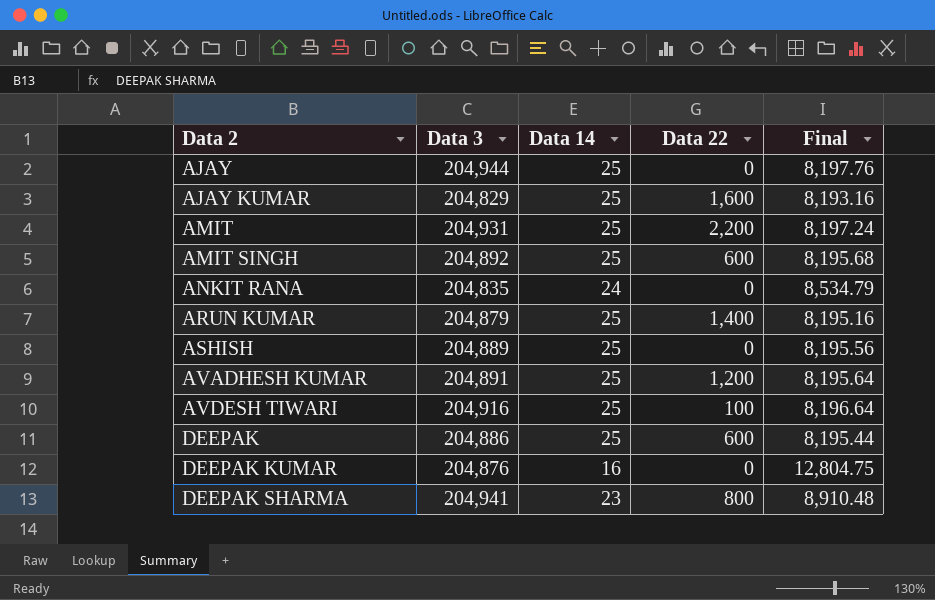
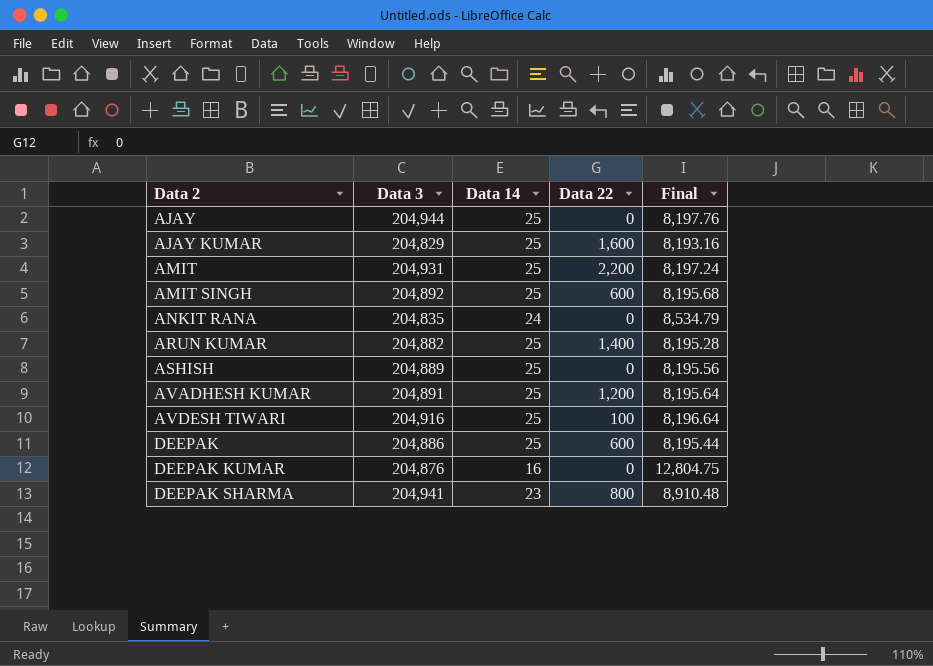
ARUN KUMAR | Data 3: 204,879 -> 204,882
ARUN KUMAR | Final: 8,195.16 -> 8,195.28

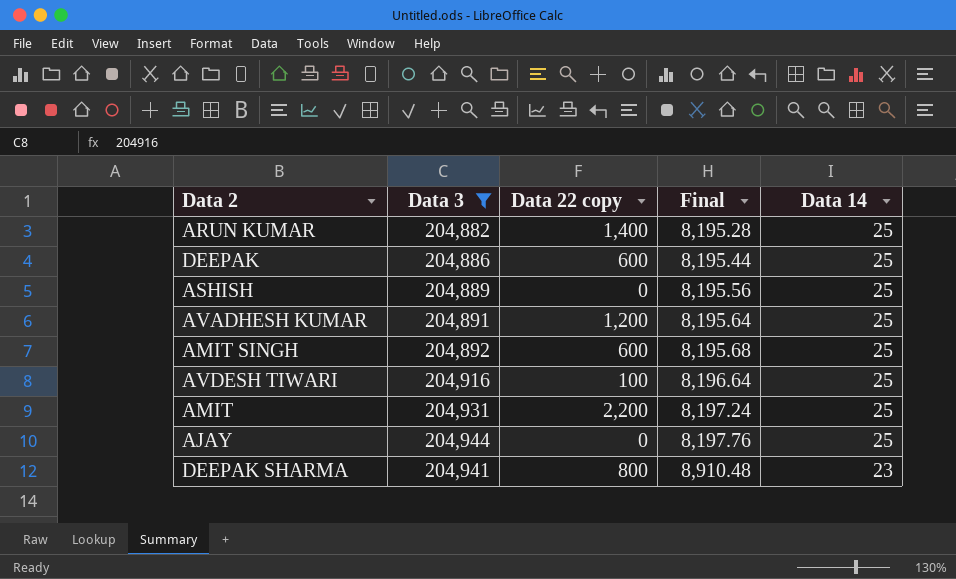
filter: none -> Data 3 >= 204,882
row order: Data 2 ascending -> Final ascending
column name: Data 22 -> Data 22 copy
column Data 14 | position: 3 -> 5

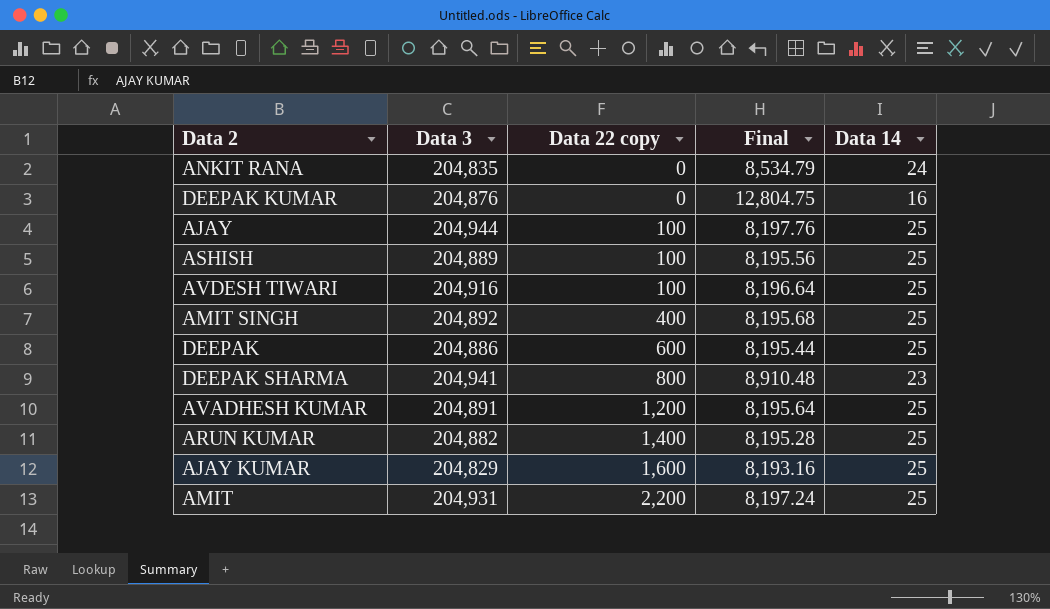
filter: Data 3 >= 204,882 -> none
row order: Final ascending -> Data 22 copy ascending
AJAY | Data 22 copy: 0 -> 100
ASHISH | Data 22 copy: 0 -> 100
AMIT SINGH | Data 22 copy: 600 -> 400

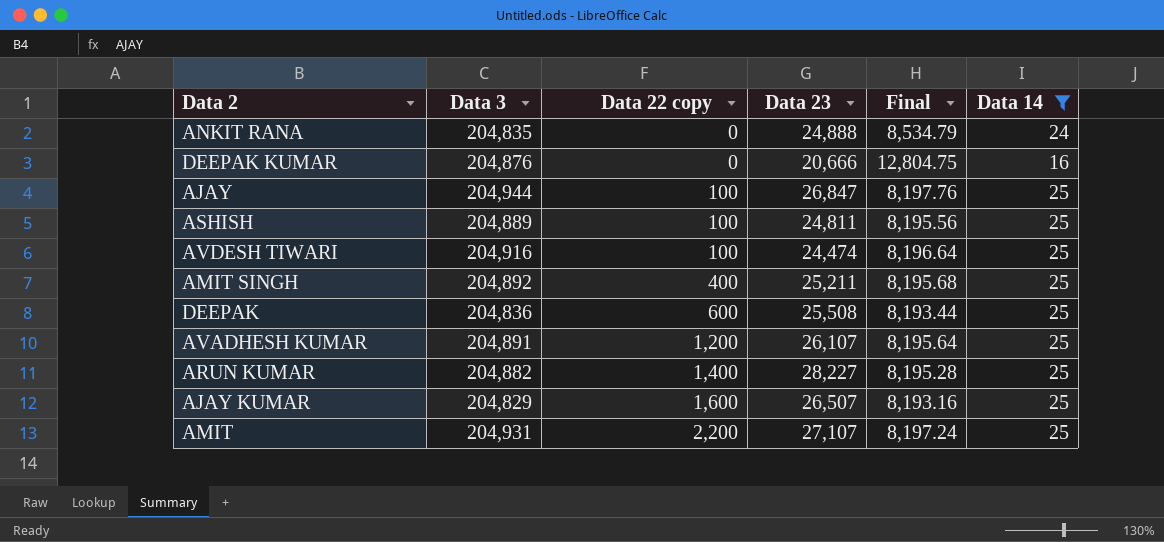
filter: none -> Data 14 != 23
column Data 23 | position: none -> 4
DEEPAK | Data 3: 204,886 -> 204,836
DEEPAK | Final: 8,195.44 -> 8,193.44

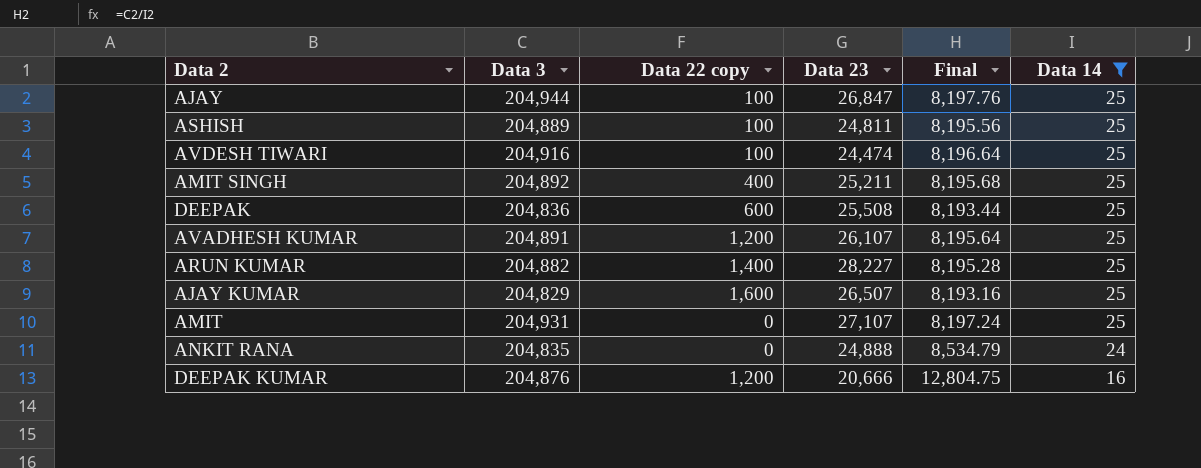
row order: Data 22 copy ascending -> Data 14 descending
AMIT | Data 22 copy: 2,200 -> 0
DEEPAK KUMAR | Data 22 copy: 0 -> 1,200

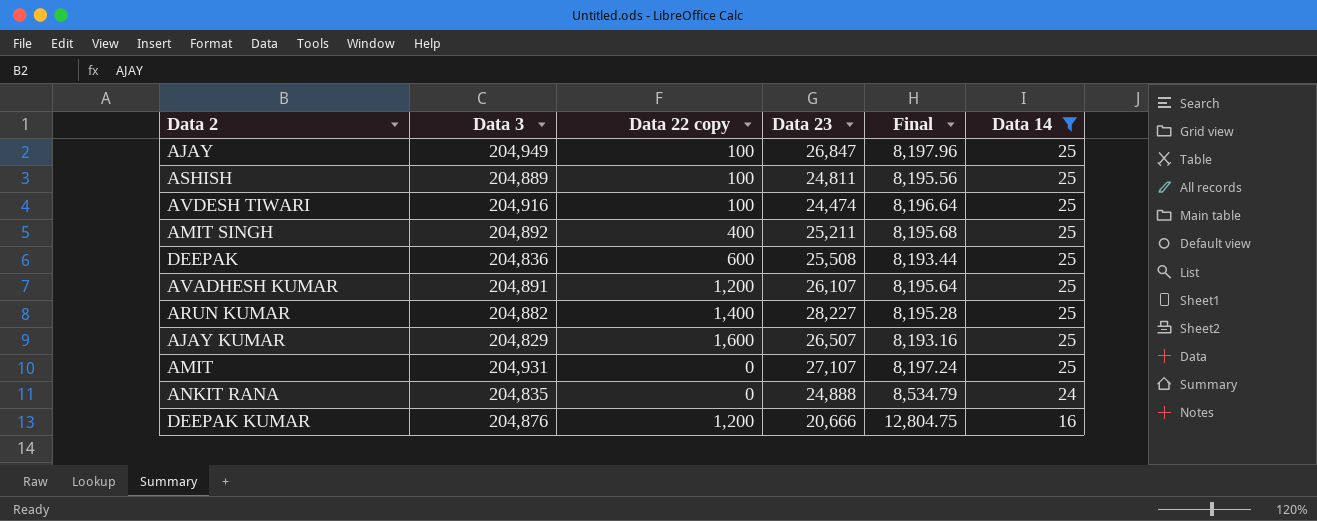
AJAY | Data 3: 204,944 -> 204,949
AJAY | Final: 8,197.76 -> 8,197.96

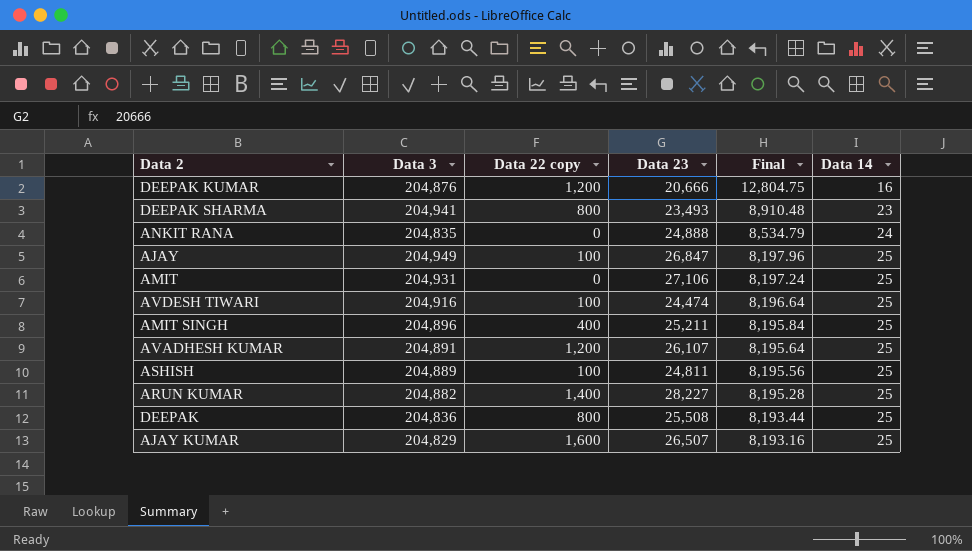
filter: Data 14 != 23 -> none
row order: Data 14 descending -> Final descending
AMIT | Data 23: 27,107 -> 27,106
AMIT SINGH | Data 3: 204,892 -> 204,896
AMIT SINGH | Final: 8,195.68 -> 8,195.84
DEEPAK | Data 22 copy: 600 -> 800

